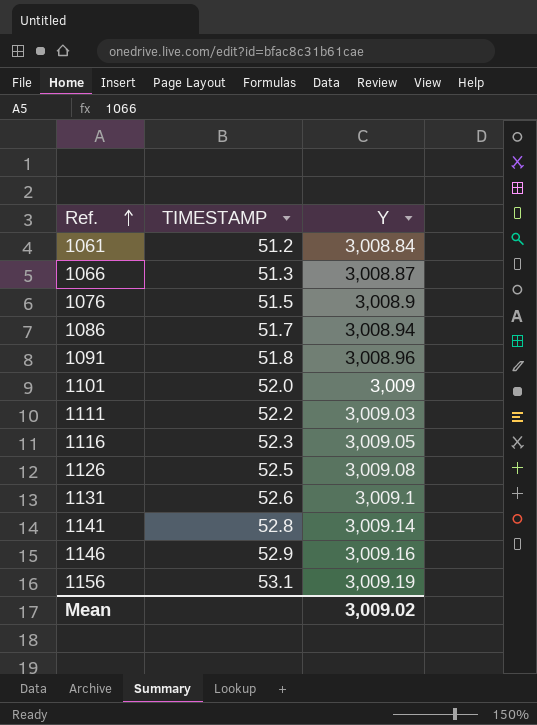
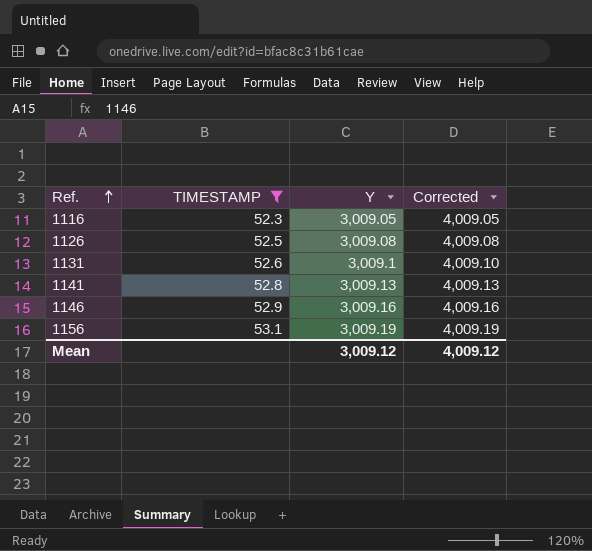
filter: none -> TIMESTAMP >= 52.3
column Corrected | formula: none -> [Y] + 1000
1141 | Y: 3,009.14 -> 3,009.13
Mean | Y: 3,009.02 -> 3,009.12

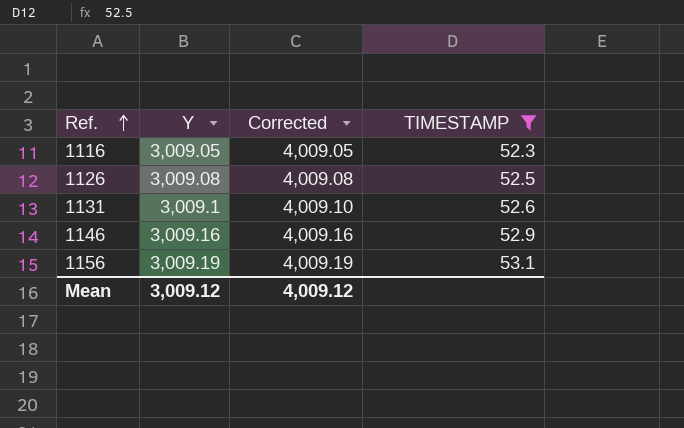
column TIMESTAMP | position: 2 -> 4
row 1141: 52.8 | 3,009.13 | 4,009.13 -> none

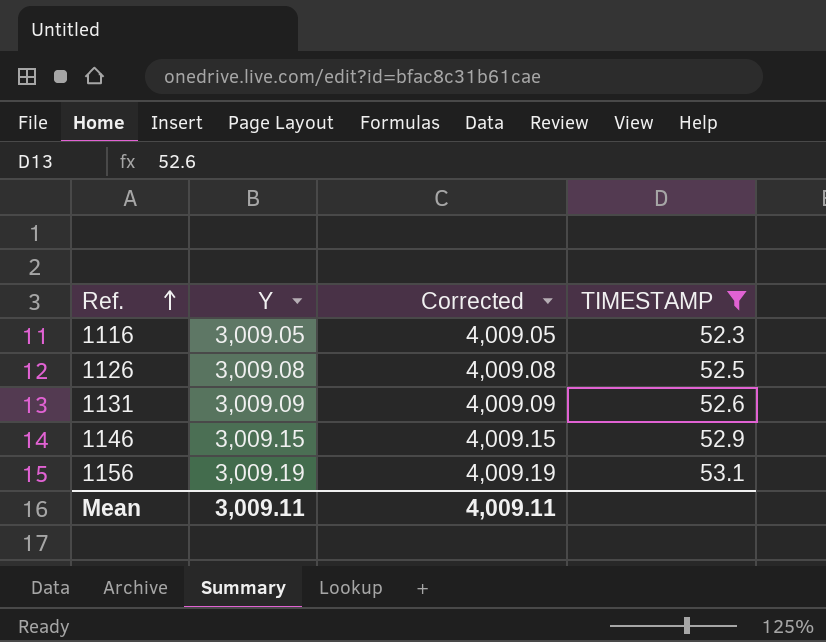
1131 | Y: 3,009.1 -> 3,009.09
1131 | Corrected: 4,009.10 -> 4,009.09
1146 | Y: 3,009.16 -> 3,009.15
1146 | Corrected: 4,009.16 -> 4,009.15
Mean | Y: 3,009.12 -> 3,009.11
Mean | Corrected: 4,009.12 -> 4,009.11

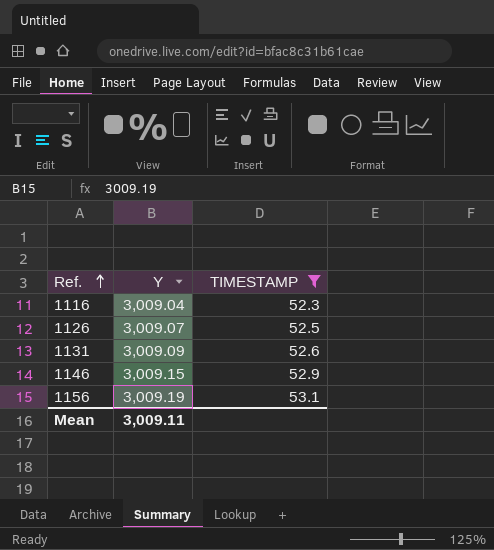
column Corrected | formula: [Y] + 1000 -> none
1116 | Y: 3,009.05 -> 3,009.04
1126 | Y: 3,009.08 -> 3,009.07

